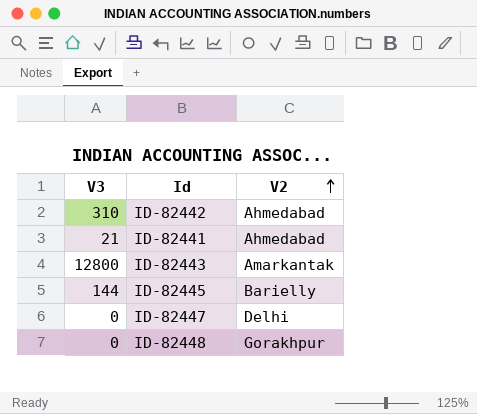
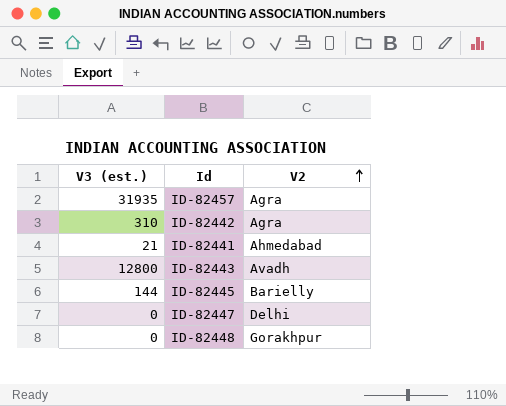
column name: V3 -> V3 (est.)
row ID-82457: none -> 31935 | Agra
ID-82442 | V2: Ahmedabad -> Agra
ID-82443 | V2: Amarkantak -> Avadh

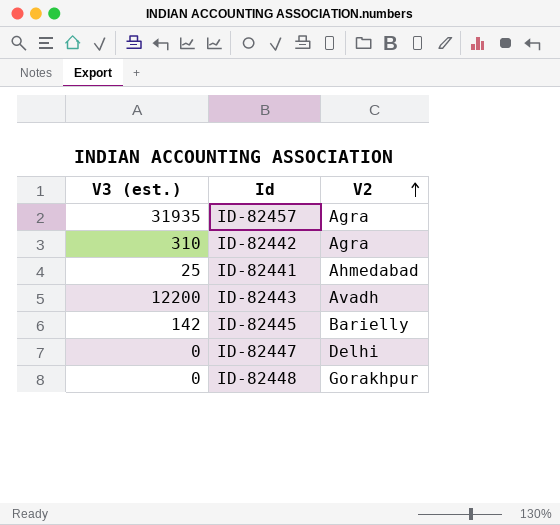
ID-82441 | V3 (est.): 21 -> 25
ID-82443 | V3 (est.): 12800 -> 12200
ID-82445 | V3 (est.): 144 -> 142

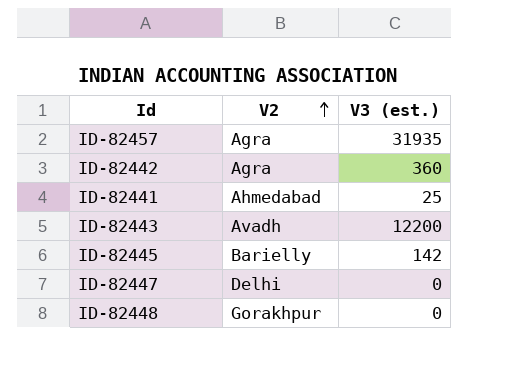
column V3 (est.) | position: 1 -> 3
ID-82442 | V3 (est.): 310 -> 360

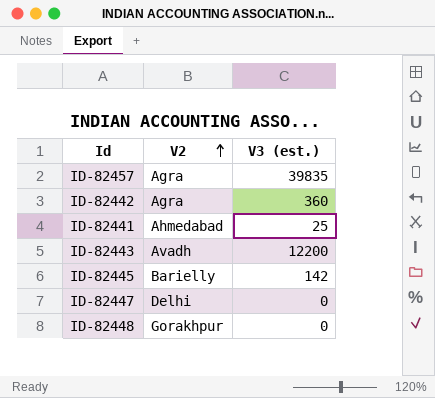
ID-82457 | V3 (est.): 31935 -> 39835

